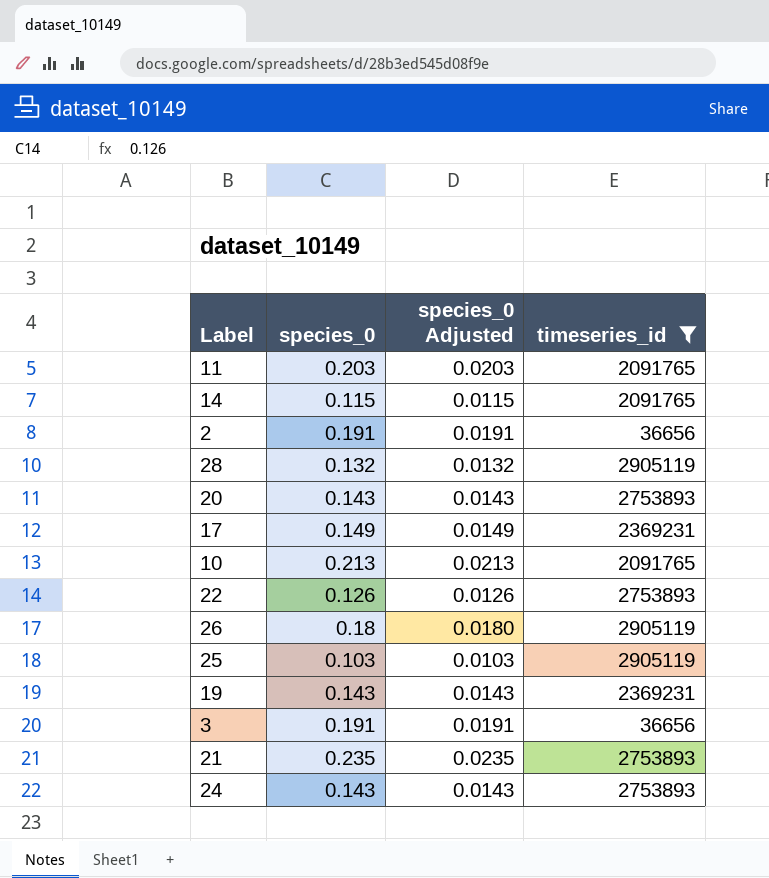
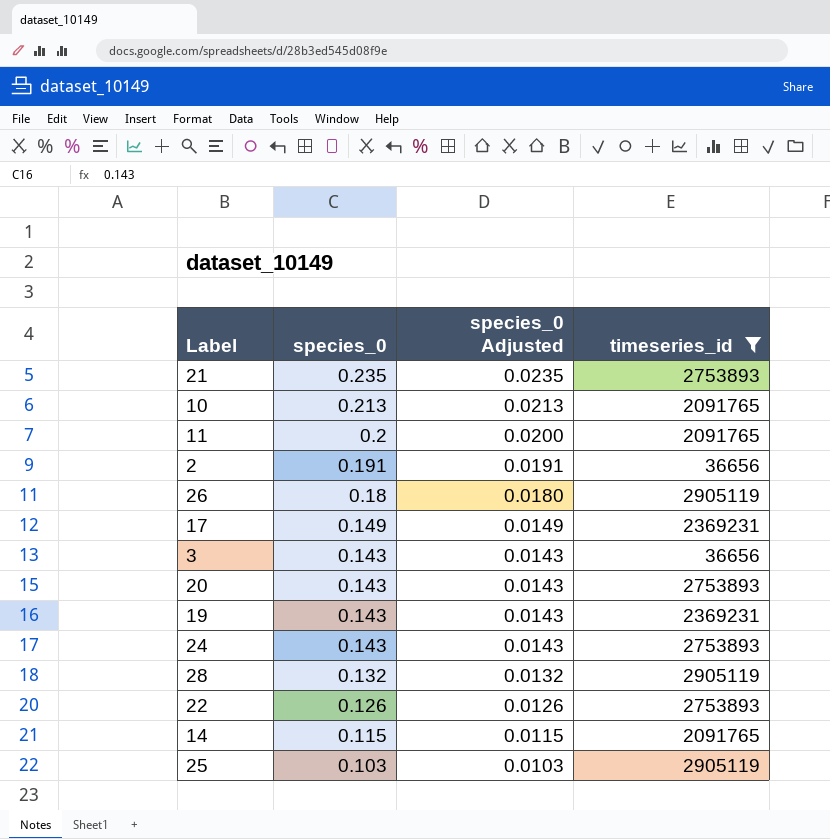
row order: none -> species_0 descending
11 | species_0: 0.203 -> 0.2
11 | species_0 Adjusted: 0.0203 -> 0.0200
3 | species_0: 0.191 -> 0.143
3 | species_0 Adjusted: 0.0191 -> 0.0143

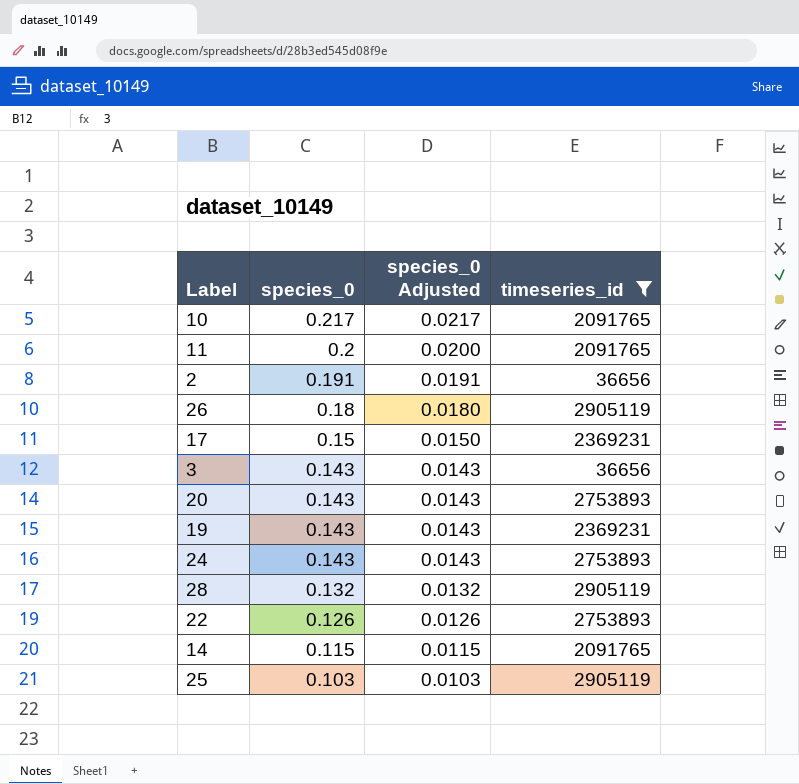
row 21: 0.235 | 0.0235 | 2753893 -> none
10 | species_0: 0.213 -> 0.217
10 | species_0 Adjusted: 0.0213 -> 0.0217
17 | species_0: 0.149 -> 0.15
17 | species_0 Adjusted: 0.0149 -> 0.0150

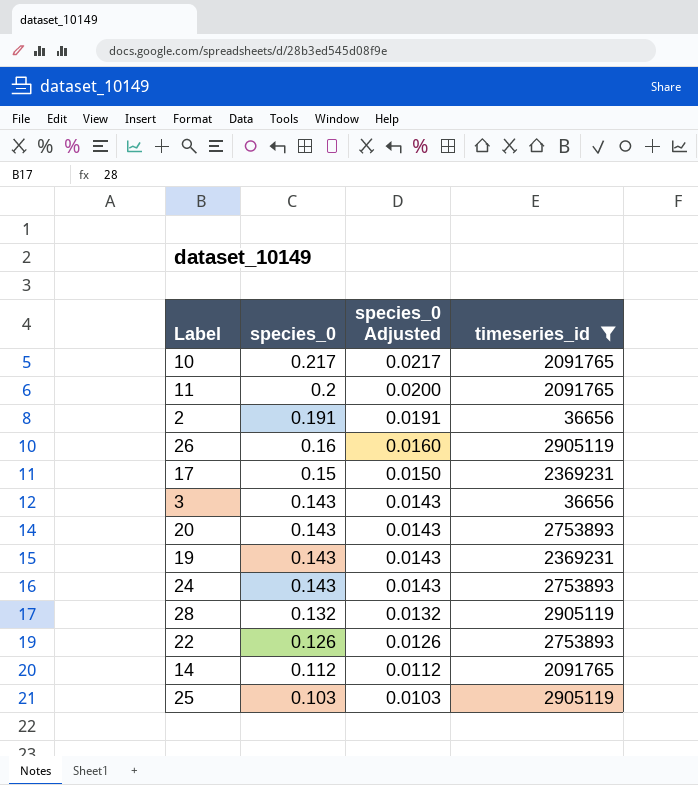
26 | species_0: 0.18 -> 0.16
26 | species_0 Adjusted: 0.0180 -> 0.0160
14 | species_0: 0.115 -> 0.112
14 | species_0 Adjusted: 0.0115 -> 0.0112

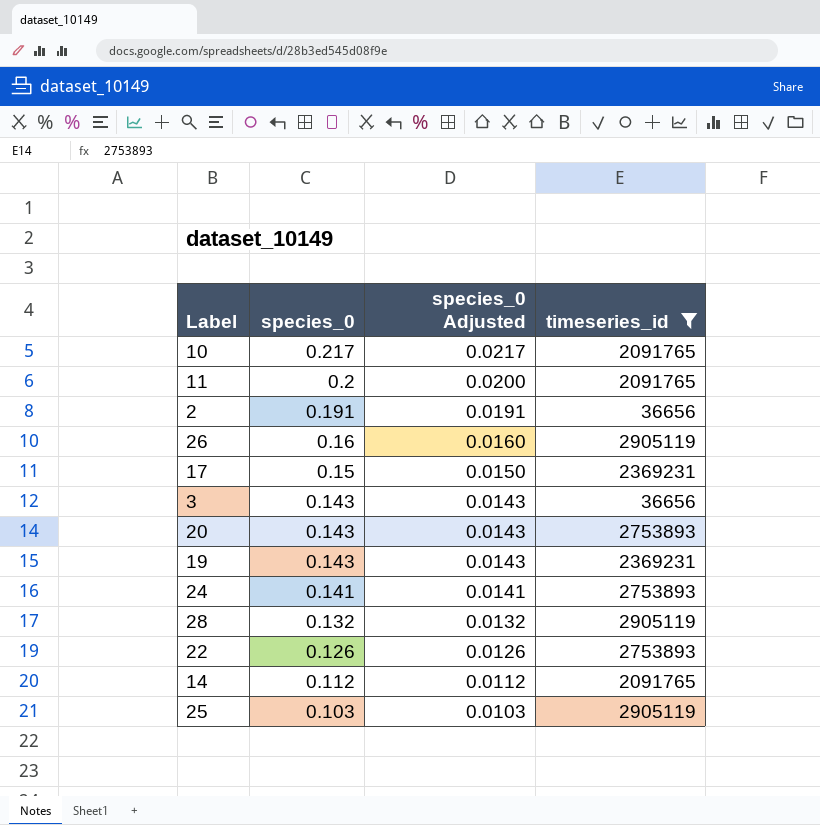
24 | species_0: 0.143 -> 0.141
24 | species_0 Adjusted: 0.0143 -> 0.0141

